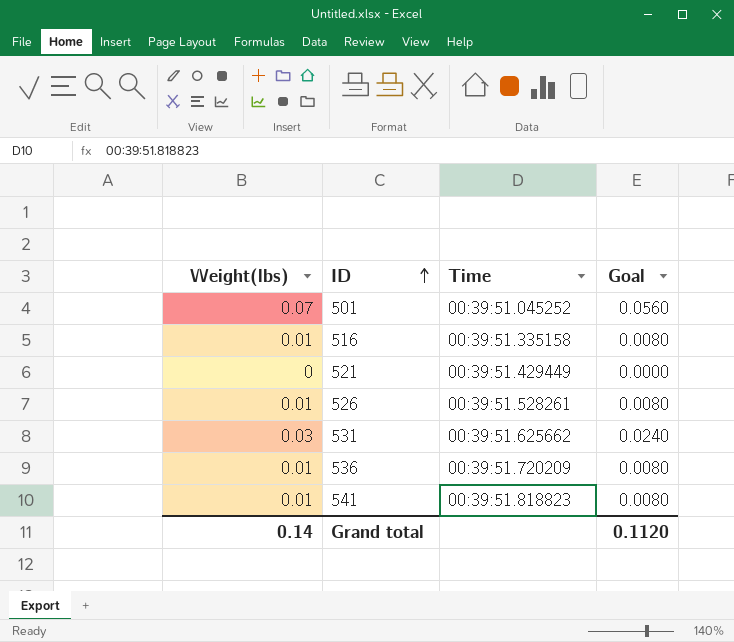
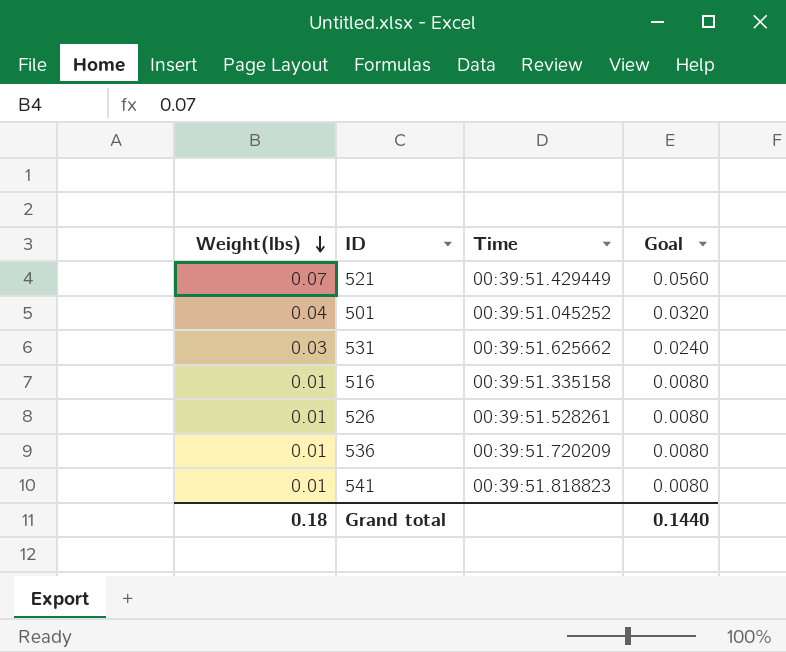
row order: ID ascending -> Weight(lbs) descending
521 | Weight(lbs): 0 -> 0.07
521 | Goal: 0.0000 -> 0.0560
501 | Weight(lbs): 0.07 -> 0.04
501 | Goal: 0.0560 -> 0.0320
Grand total | Weight(lbs): 0.14 -> 0.18
Grand total | Goal: 0.1120 -> 0.1440

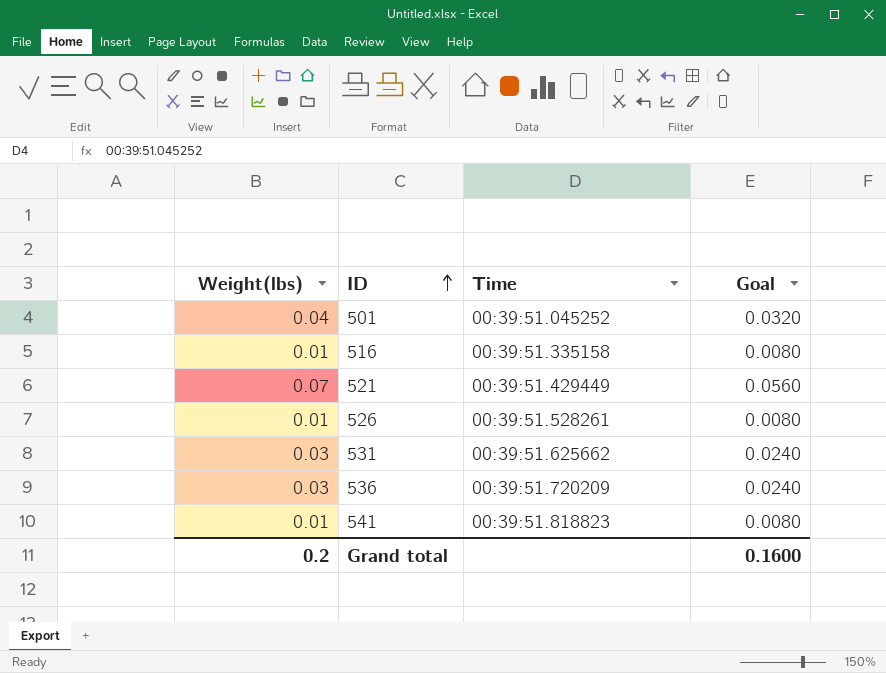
row order: Weight(lbs) descending -> ID ascending
536 | Weight(lbs): 0.01 -> 0.03
536 | Goal: 0.0080 -> 0.0240
Grand total | Weight(lbs): 0.18 -> 0.2
Grand total | Goal: 0.1440 -> 0.1600

